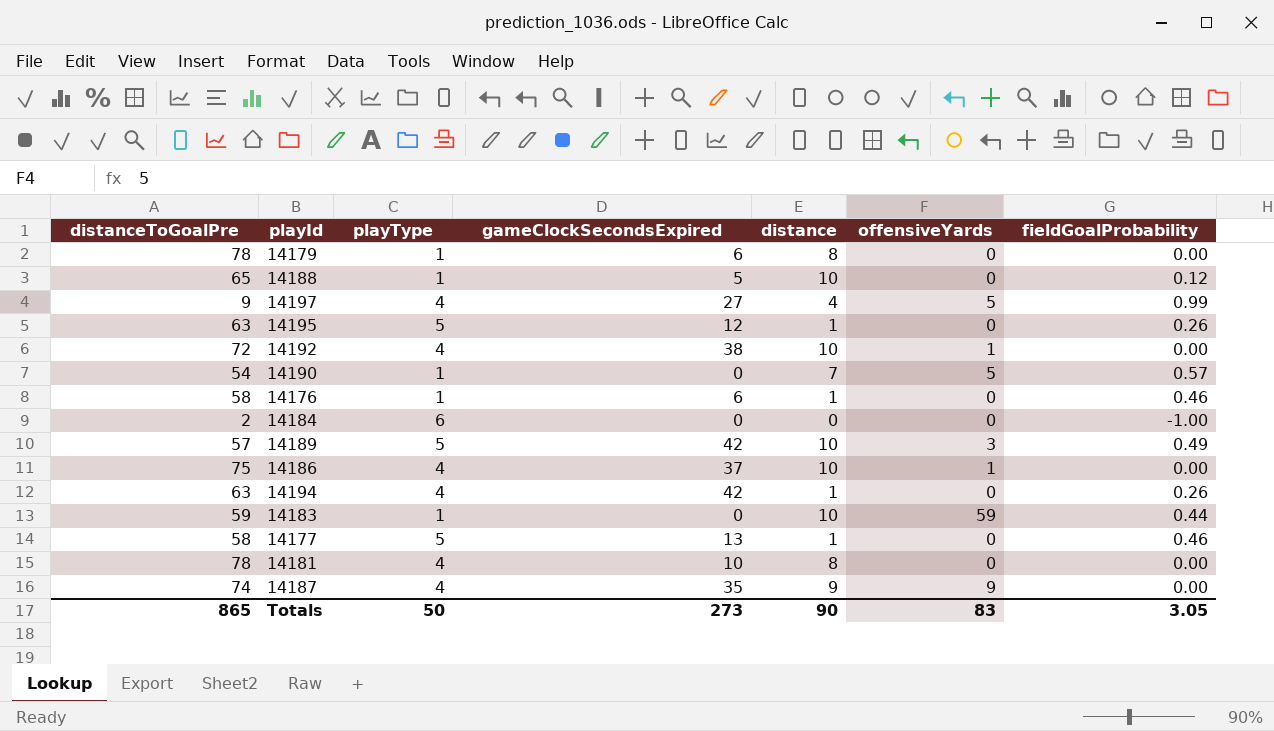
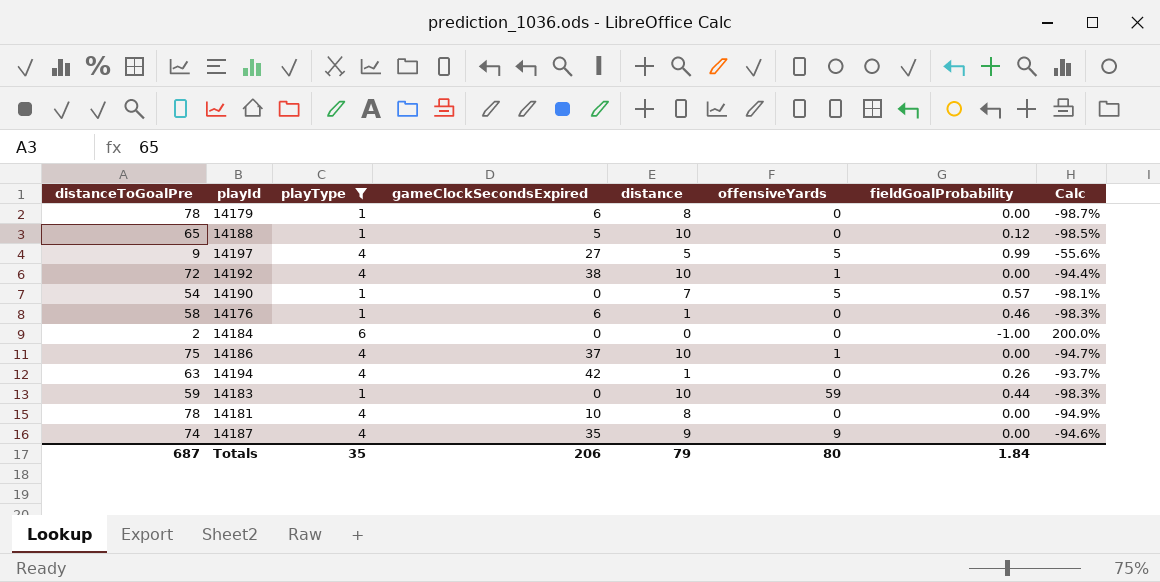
filter: none -> playType != 5
column Calc | formula: none -> ([playType] - [distanceToGoalPre]) / [distanceToGoalPre]
14197 | distance: 4 -> 5
Totals | distanceToGoalPre: 865 -> 687
Totals | playType: 50 -> 35
Totals | gameClockSecondsExpired: 273 -> 206
Totals | distance: 90 -> 79
Totals | offensiveYards: 83 -> 80
Totals | fieldGoalProbability: 3.05 -> 1.84

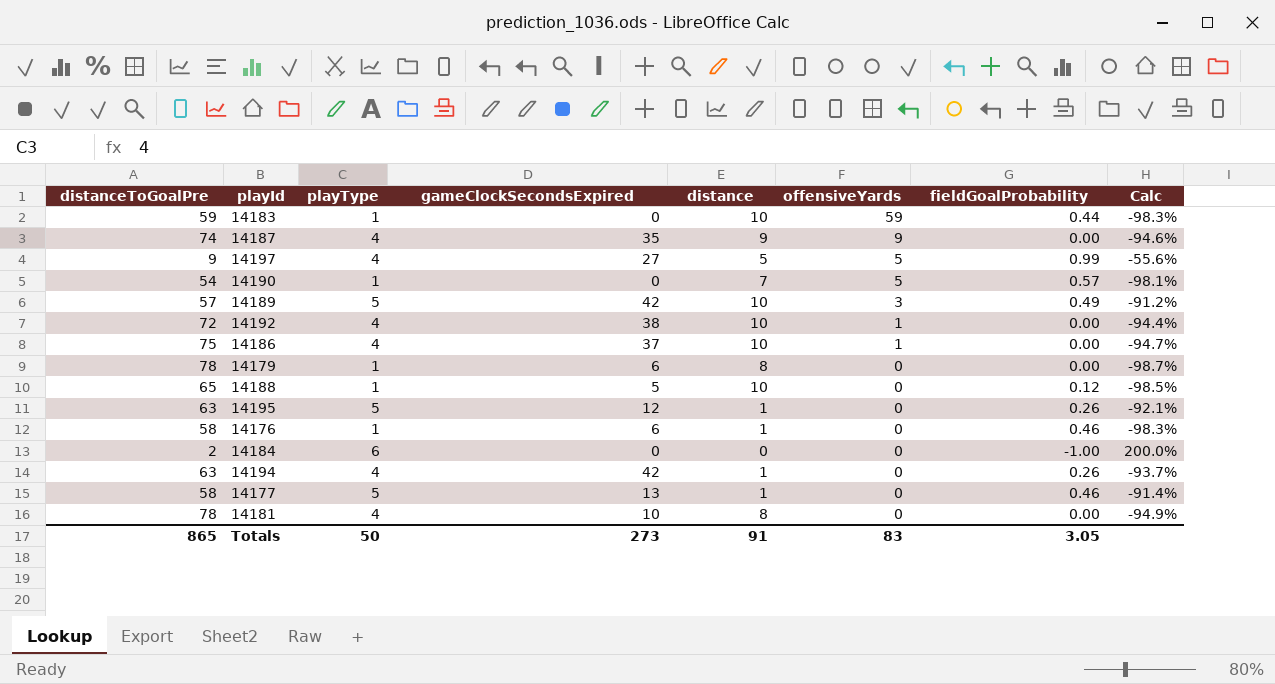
filter: playType != 5 -> none
row order: none -> offensiveYards descending
Totals | distanceToGoalPre: 687 -> 865
Totals | playType: 35 -> 50
Totals | gameClockSecondsExpired: 206 -> 273
Totals | distance: 79 -> 91
Totals | offensiveYards: 80 -> 83
Totals | fieldGoalProbability: 1.84 -> 3.05

